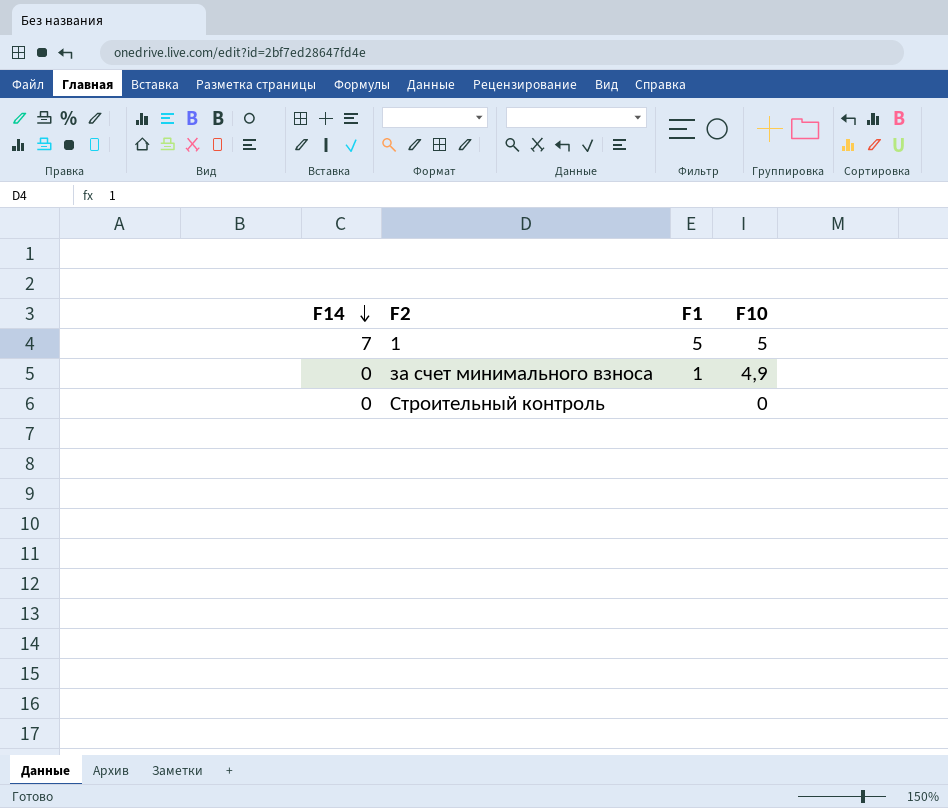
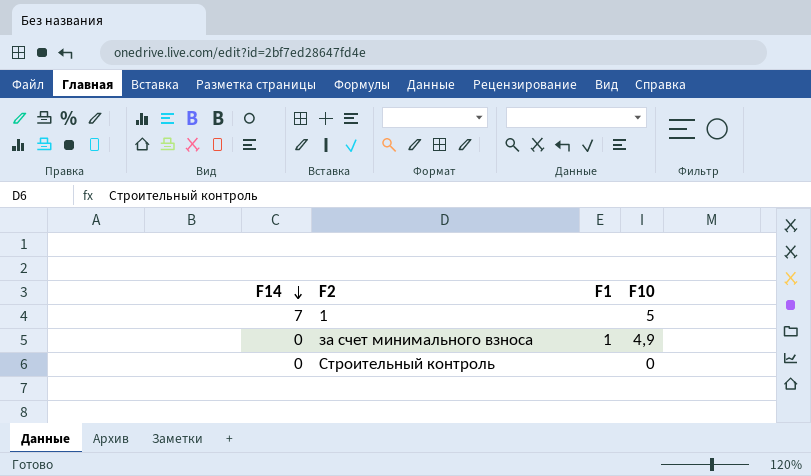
1 | F1: 5 -> none

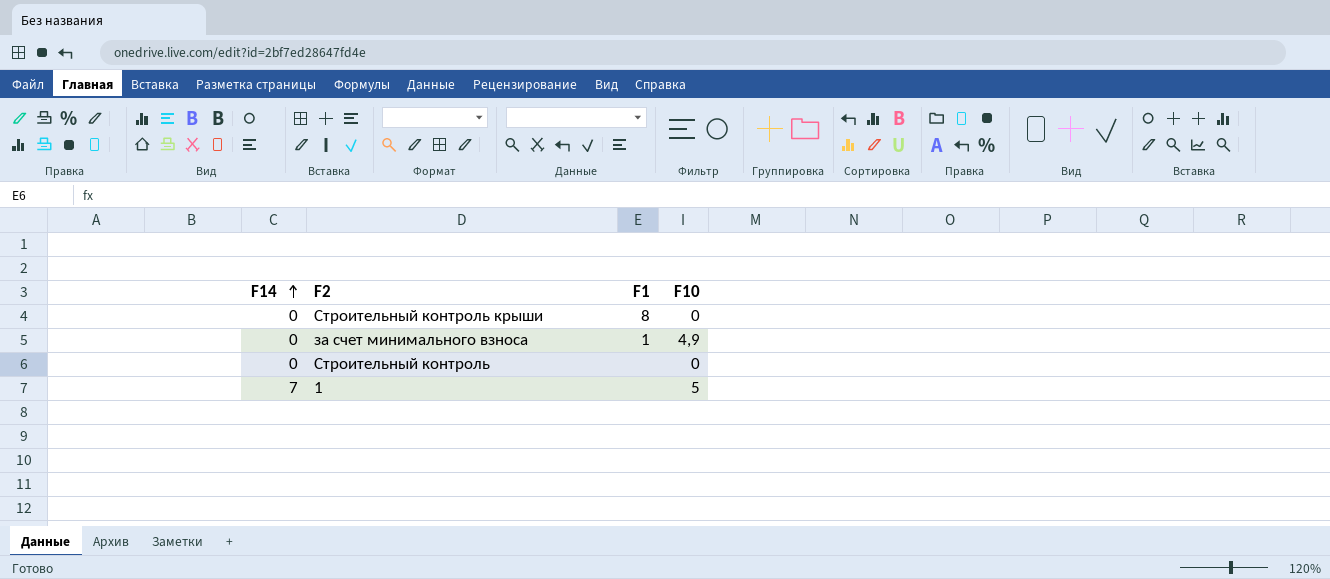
row order: F14 descending -> F14 ascending
row Строительный контроль крыши: none -> 0 | 8 | 0

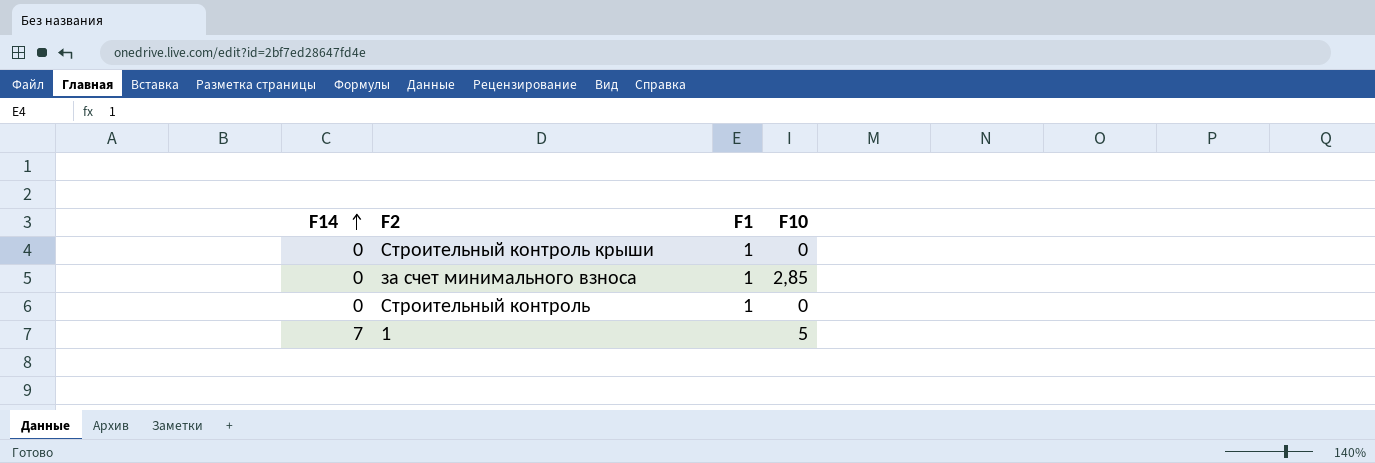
Строительный контроль крыши | F1: 8 -> 1
за счет минимального взноса | F10: 4,9 -> 2,85
Строительный контроль | F1: none -> 1

